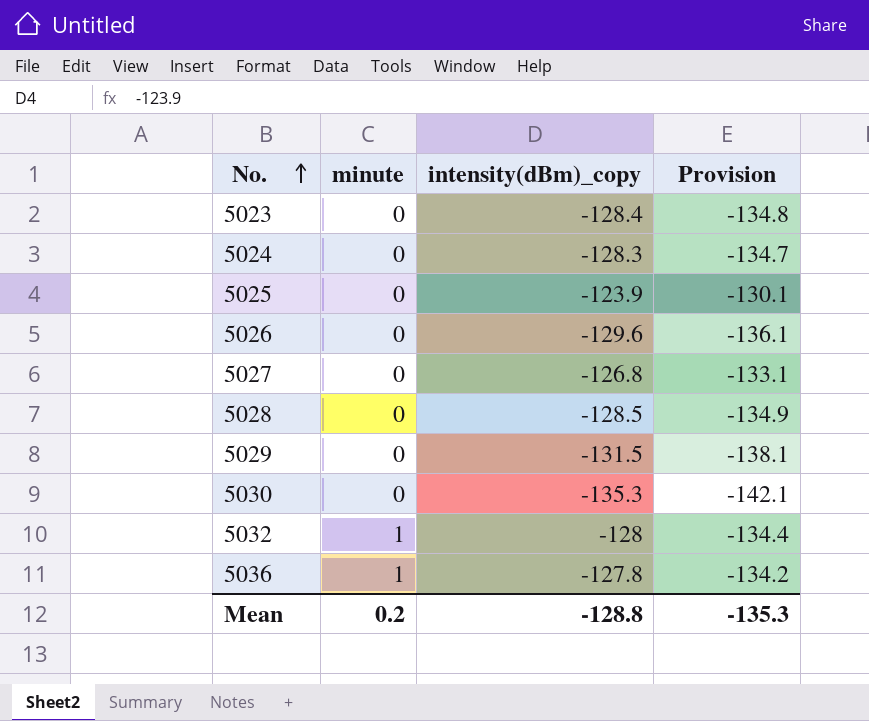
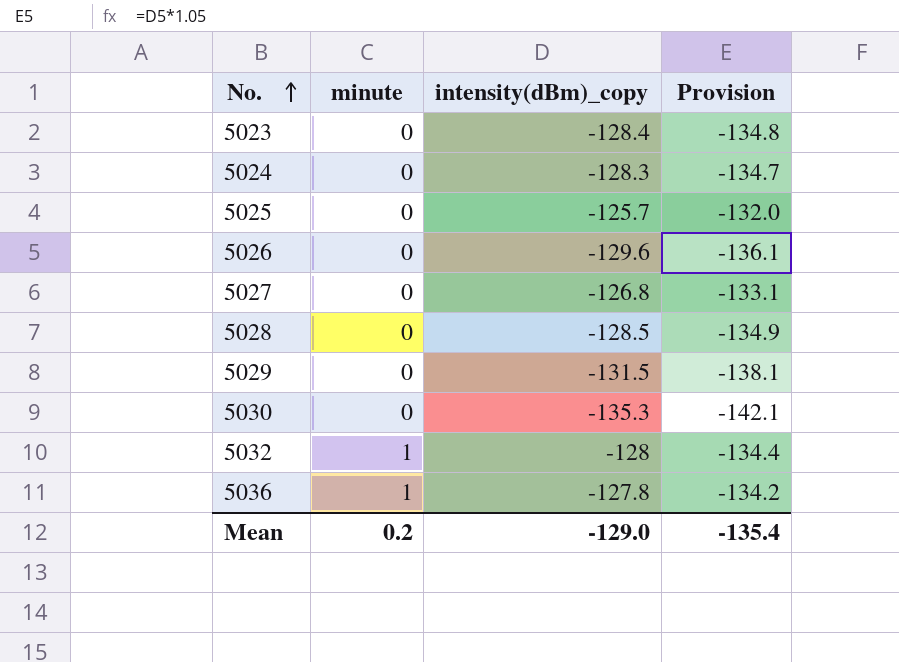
5025 | intensity(dBm)_copy: -123.9 -> -125.7
5025 | Provision: -130.1 -> -132.0
Mean | intensity(dBm)_copy: -128.8 -> -129.0
Mean | Provision: -135.3 -> -135.4

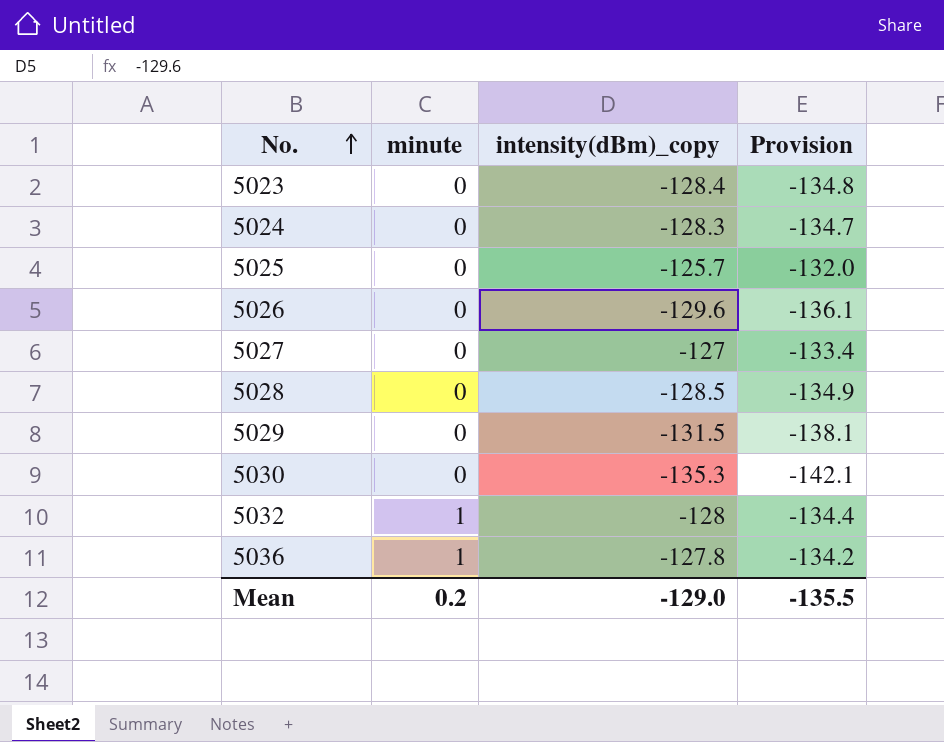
5027 | intensity(dBm)_copy: -126.8 -> -127
5027 | Provision: -133.1 -> -133.4
Mean | Provision: -135.4 -> -135.5

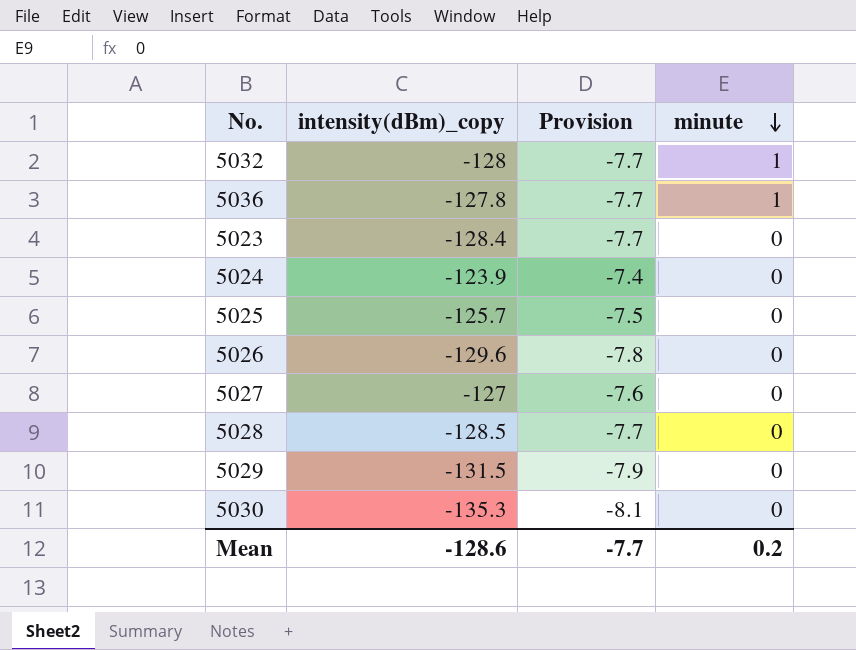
row order: No. ascending -> minute descending
column Provision | formula: [intensity(dBm)_copy] * 1.05 -> [intensity(dBm)_copy] * 0.06
column minute | position: 2 -> 4
5024 | intensity(dBm)_copy: -128.3 -> -123.9
Mean | intensity(dBm)_copy: -129.0 -> -128.6
Mean | Provision: -135.5 -> -7.7

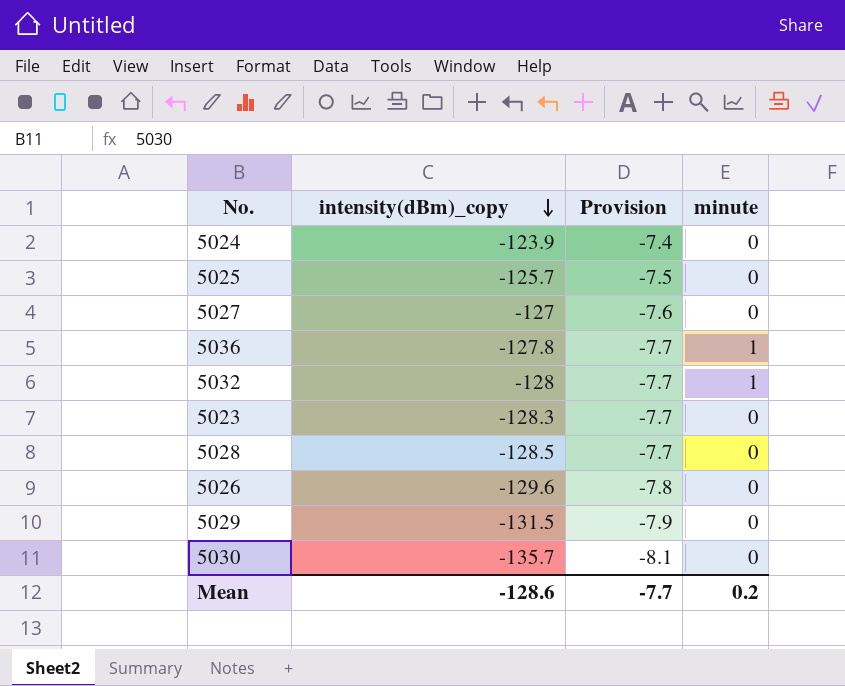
row order: minute descending -> intensity(dBm)_copy descending
5023 | intensity(dBm)_copy: -128.4 -> -128.3
5030 | intensity(dBm)_copy: -135.3 -> -135.7

